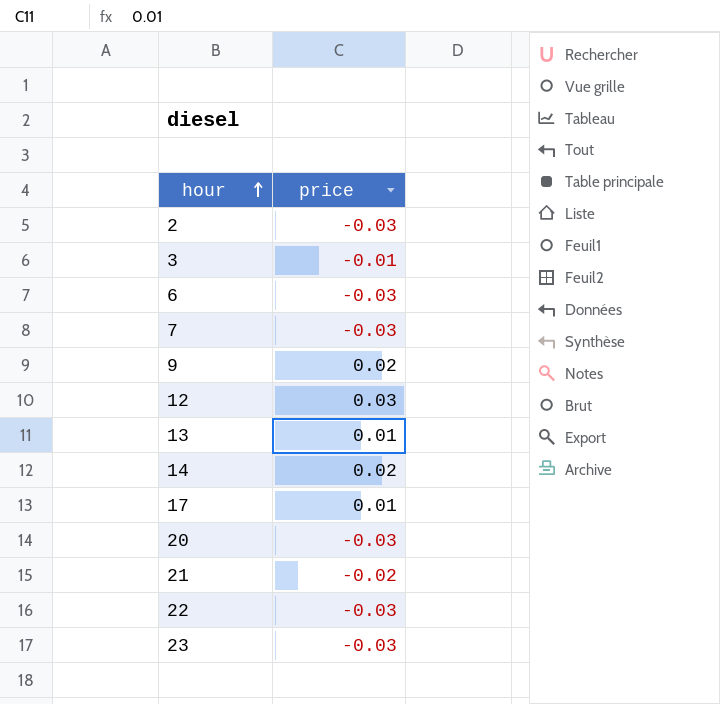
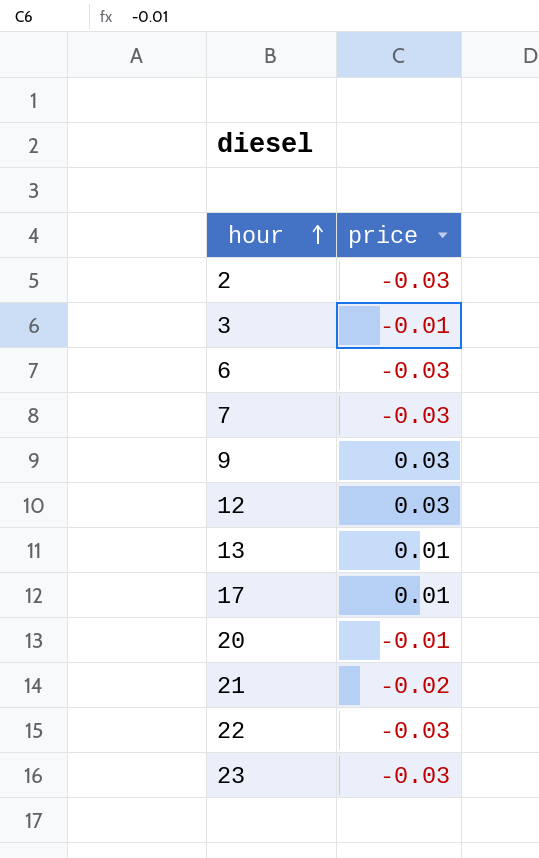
row 14: 0.02 -> none
9 | price: 0.02 -> 0.03
20 | price: -0.03 -> -0.01

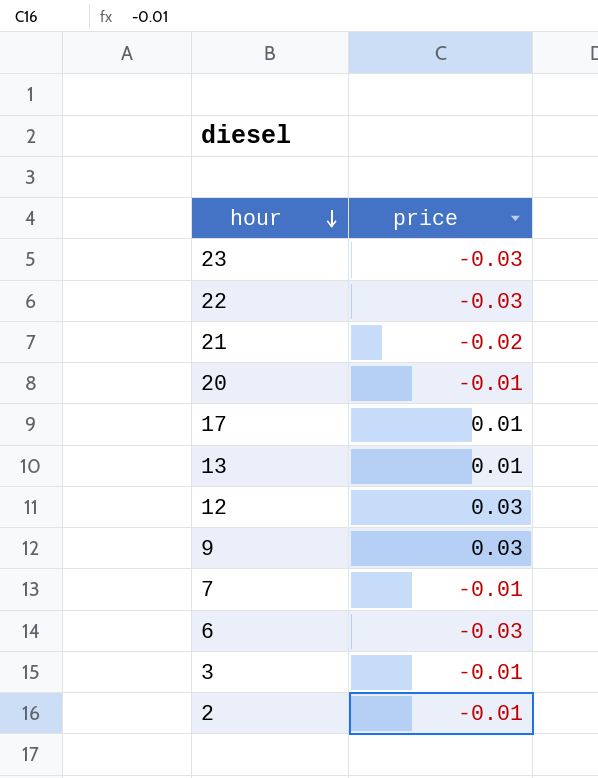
row order: hour ascending -> hour descending
7 | price: -0.03 -> -0.01
2 | price: -0.03 -> -0.01

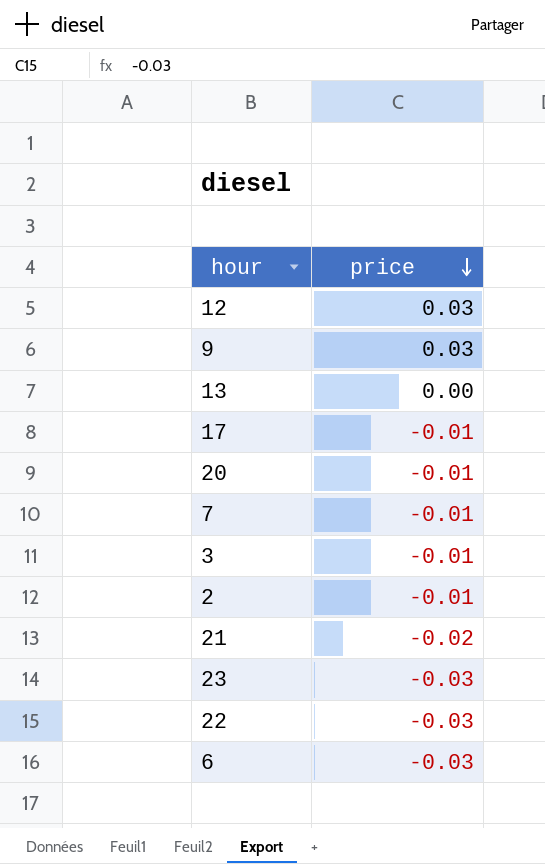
row order: hour descending -> price descending
13 | price: 0.01 -> 0.00
17 | price: 0.01 -> -0.01

